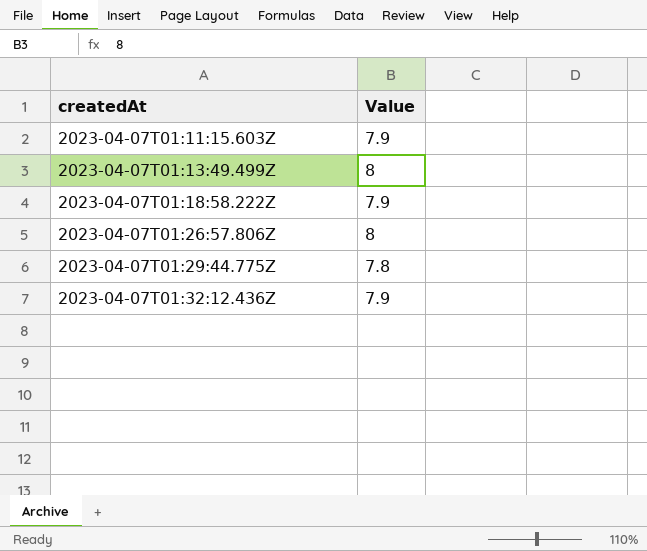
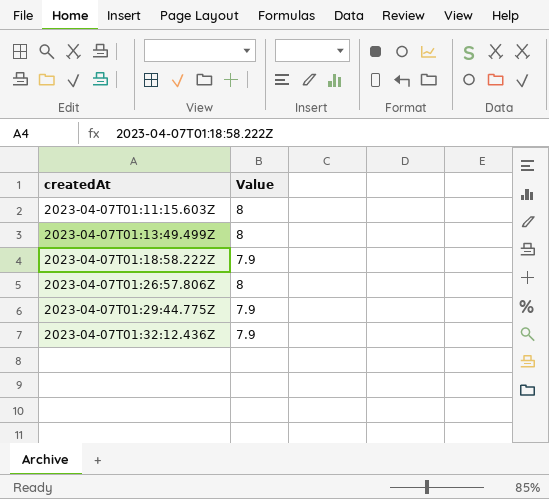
2023-04-07T01:11:15.603Z | Value: 7.9 -> 8
2023-04-07T01:29:44.775Z | Value: 7.8 -> 7.9

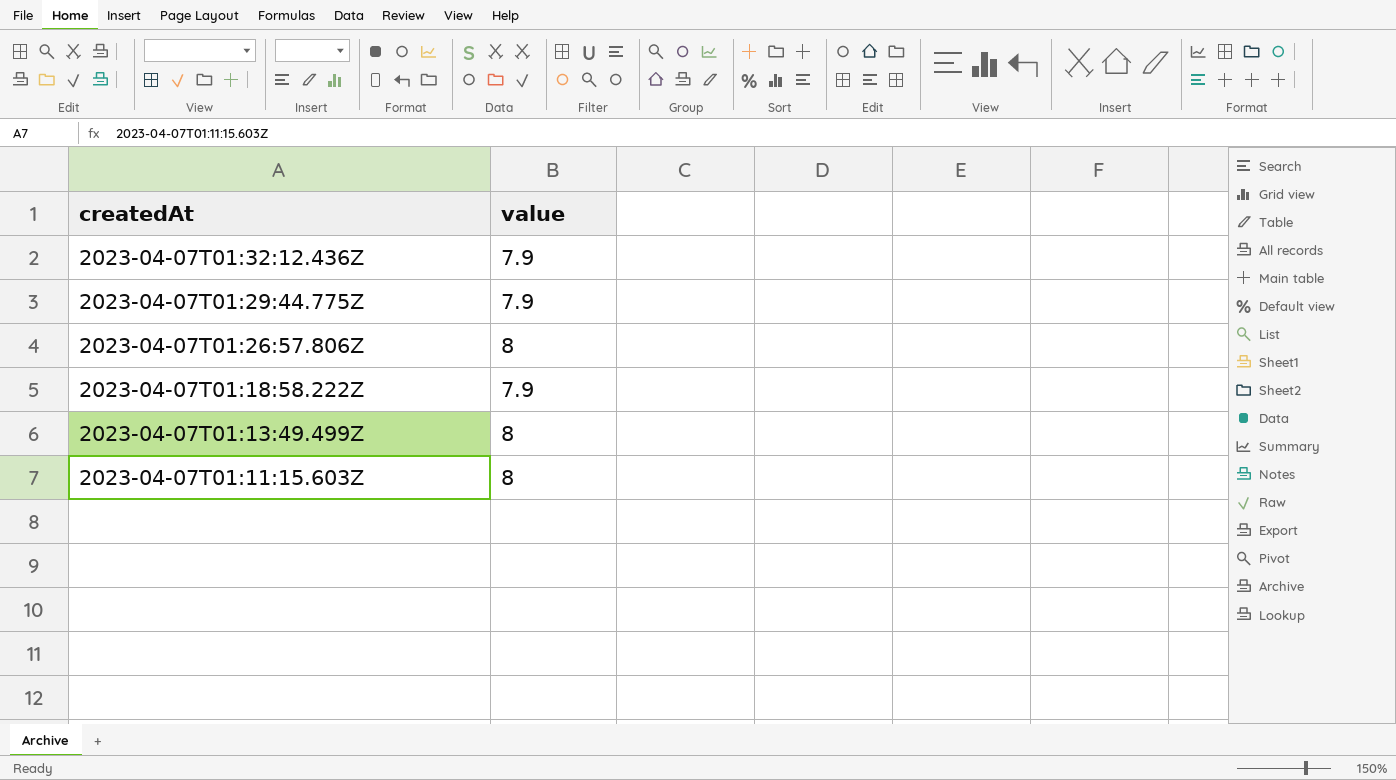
row order: createdAt ascending -> createdAt descending
column name: Value -> value

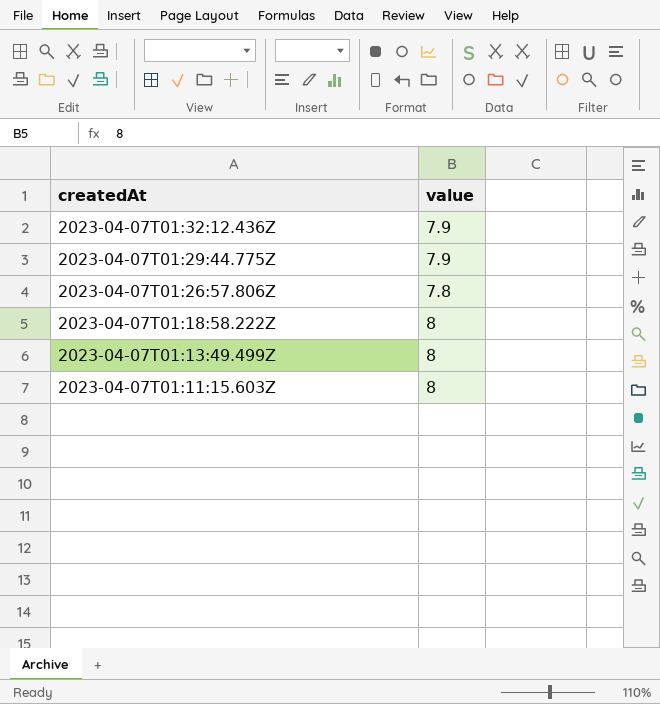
2023-04-07T01:26:57.806Z | value: 8 -> 7.8
2023-04-07T01:18:58.222Z | value: 7.9 -> 8

